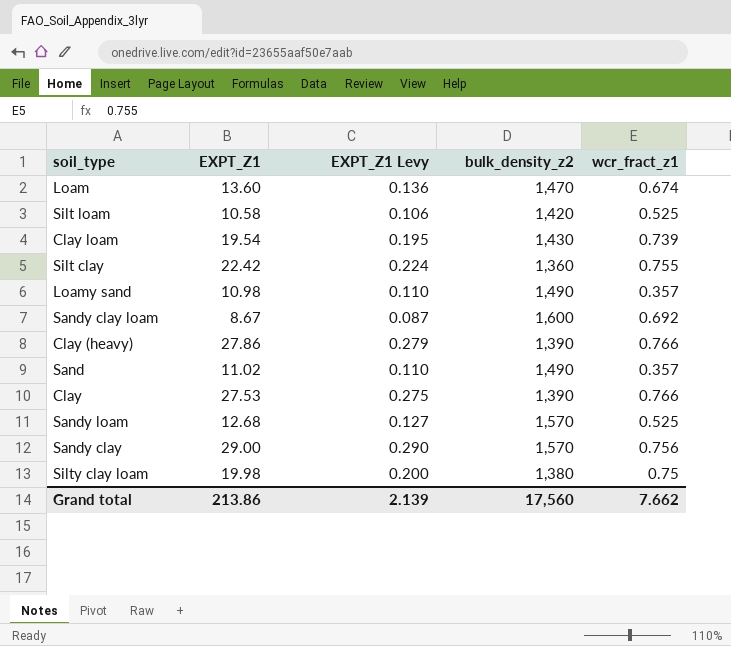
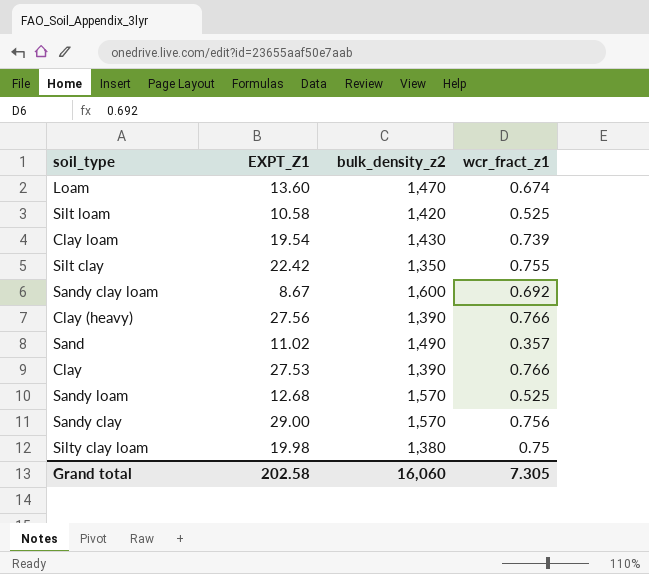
column EXPT_Z1 Levy | formula: [EXPT_Z1] * 0.01 -> none
row Loamy sand: 10.98 | 0.110 | 1,490 | 0.357 -> none
Silt clay | bulk_density_z2: 1,360 -> 1,350
Clay (heavy) | EXPT_Z1: 27.86 -> 27.56
Grand total | EXPT_Z1: 213.86 -> 202.58
Grand total | bulk_density_z2: 17,560 -> 16,060
Grand total | wcr_fract_z1: 7.662 -> 7.305

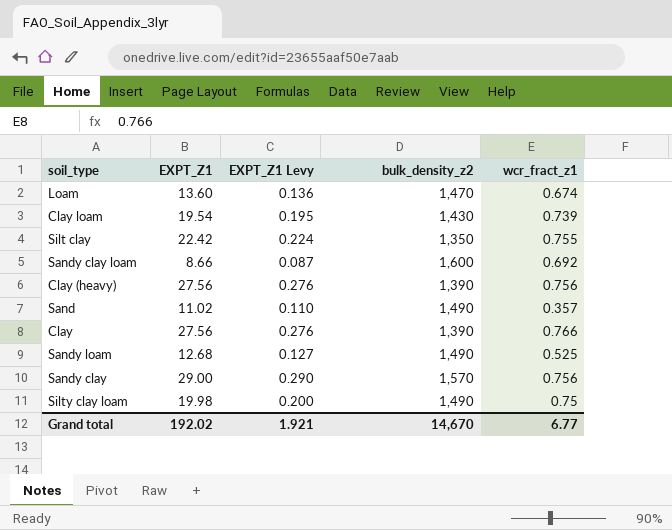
column EXPT_Z1 Levy | formula: none -> [EXPT_Z1] * 0.01
row Silt loam: 10.58 | 1,420 | 0.525 -> none
Sandy clay loam | EXPT_Z1: 8.67 -> 8.66
Clay (heavy) | wcr_fract_z1: 0.766 -> 0.756
Clay | EXPT_Z1: 27.53 -> 27.56
Sandy loam | bulk_density_z2: 1,570 -> 1,490
Silty clay loam | bulk_density_z2: 1,380 -> 1,490
Grand total | EXPT_Z1: 202.58 -> 192.02
Grand total | bulk_density_z2: 16,060 -> 14,670
Grand total | wcr_fract_z1: 7.305 -> 6.77

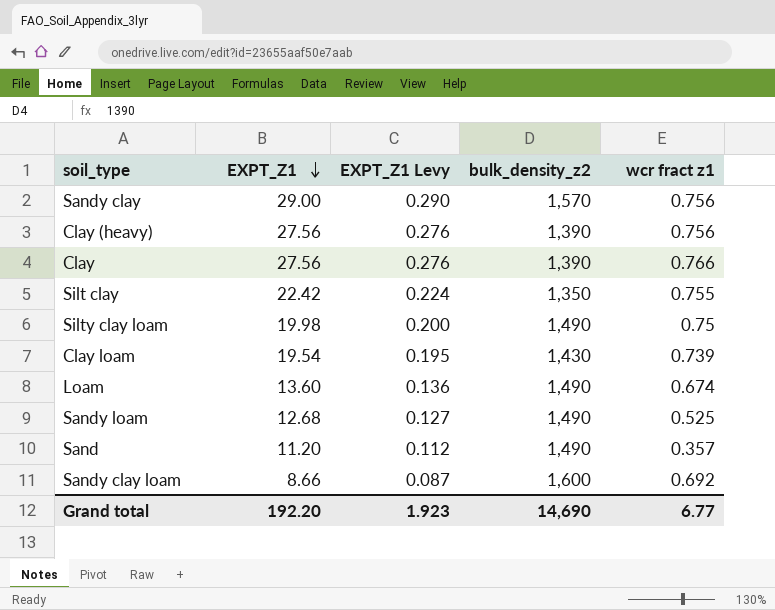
row order: none -> EXPT_Z1 descending
column name: wcr_fract_z1 -> wcr fract z1
Loam | bulk_density_z2: 1,470 -> 1,490
Sand | EXPT_Z1: 11.02 -> 11.20
Sand | EXPT_Z1 Levy: 0.110 -> 0.112
Grand total | EXPT_Z1: 192.02 -> 192.20
Grand total | EXPT_Z1 Levy: 1.921 -> 1.923
Grand total | bulk_density_z2: 14,670 -> 14,690

